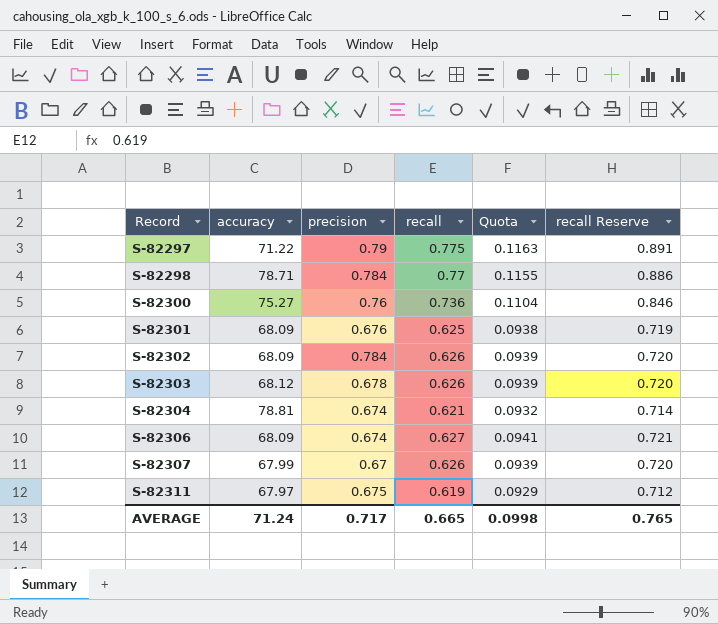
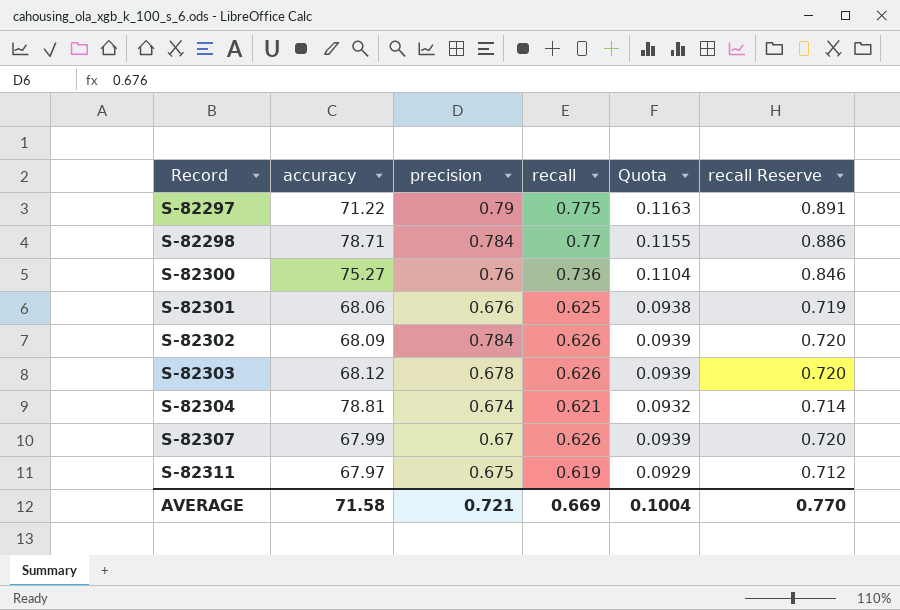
row S-82306: 68.09 | 0.674 | 0.627 | 0.0941 | 0.721 -> none
S-82301 | accuracy: 68.09 -> 68.06
AVERAGE | accuracy: 71.24 -> 71.58
AVERAGE | precision: 0.717 -> 0.721
AVERAGE | recall: 0.665 -> 0.669
AVERAGE | Quota: 0.0998 -> 0.1004
AVERAGE | recall Reserve: 0.765 -> 0.770

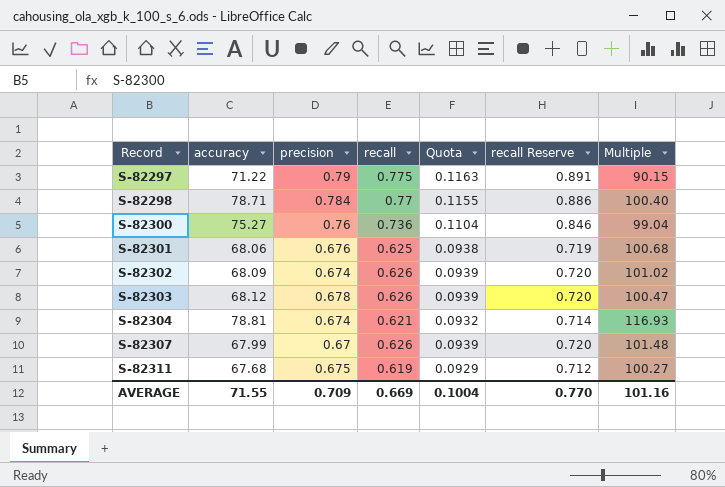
column Multiple | formula: none -> [accuracy] / [precision]
S-82302 | precision: 0.784 -> 0.674
S-82311 | accuracy: 67.97 -> 67.68
AVERAGE | accuracy: 71.58 -> 71.55
AVERAGE | precision: 0.721 -> 0.709

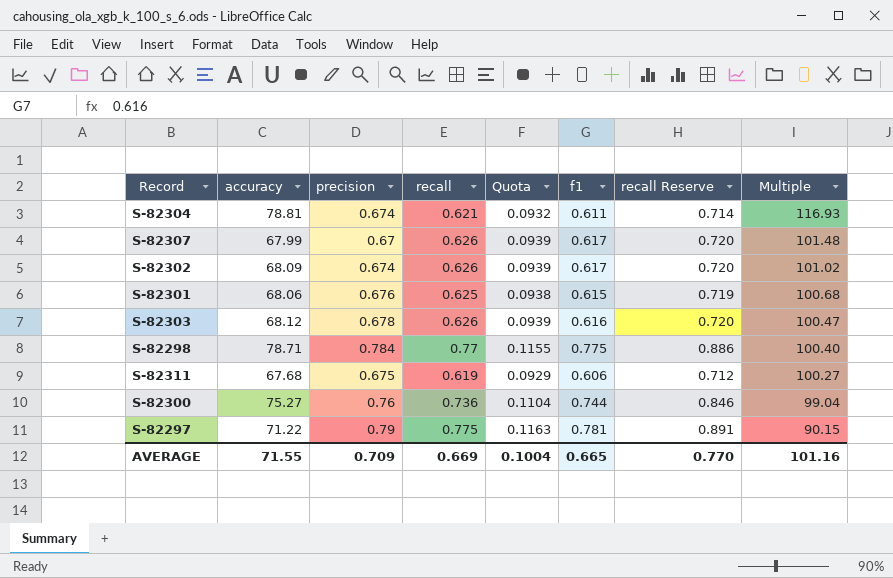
row order: Record ascending -> Multiple descending
column f1 | position: none -> 6

